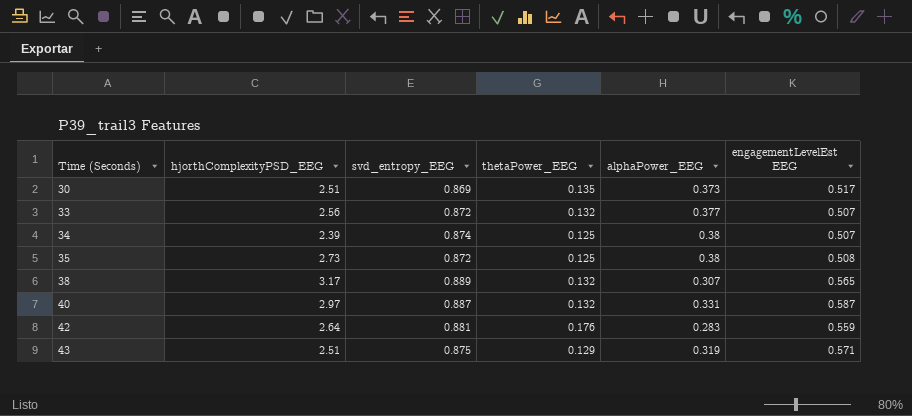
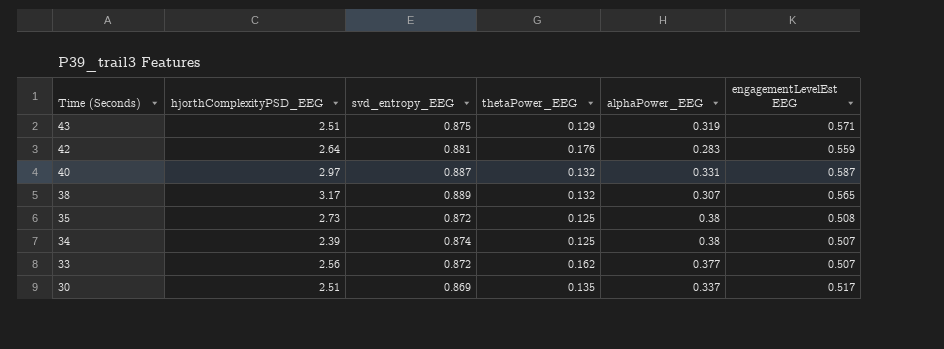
row order: Time (Seconds) ascending -> Time (Seconds) descending
33 | thetaPower_EEG: 0.132 -> 0.162
30 | alphaPower_EEG: 0.373 -> 0.337

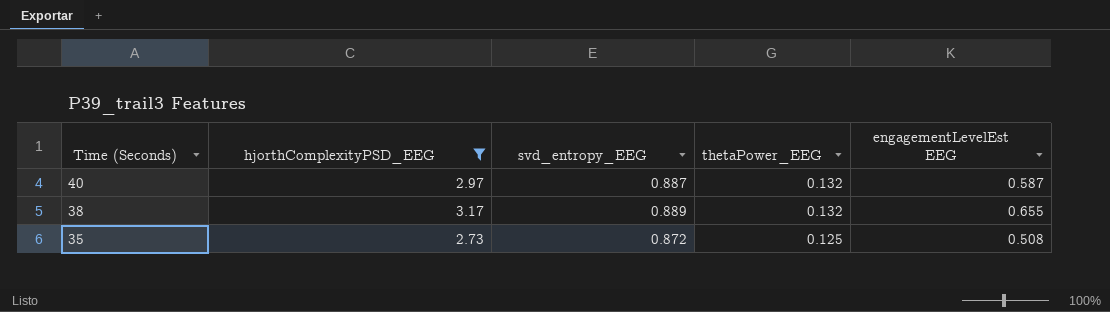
filter: none -> hjorthComplexityPSD_EEG >= 2.73
column alphaPower_EEG | position: 5 -> none
38 | engagementLevelEst EEG: 0.565 -> 0.655

